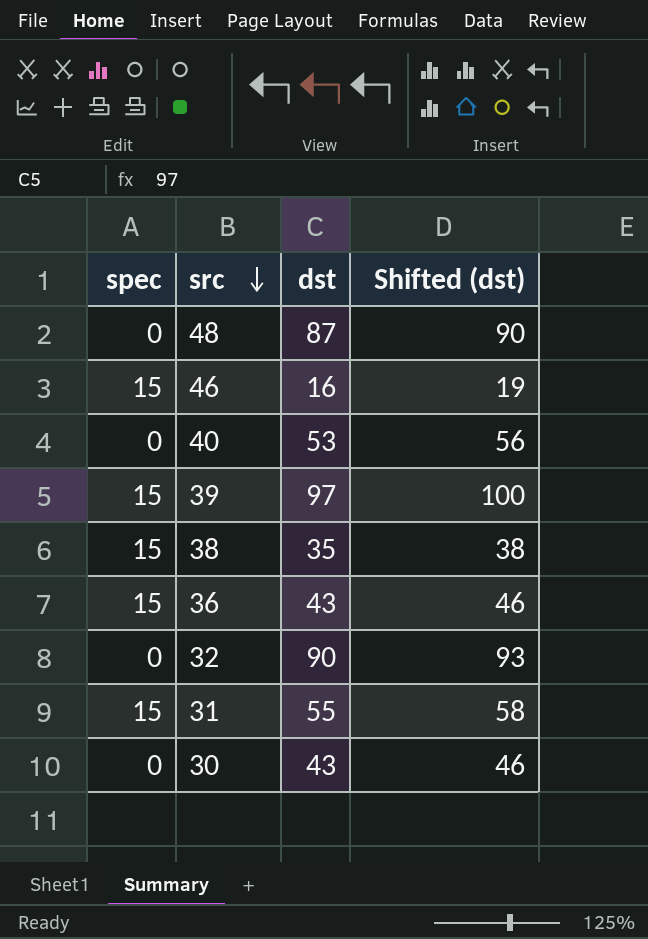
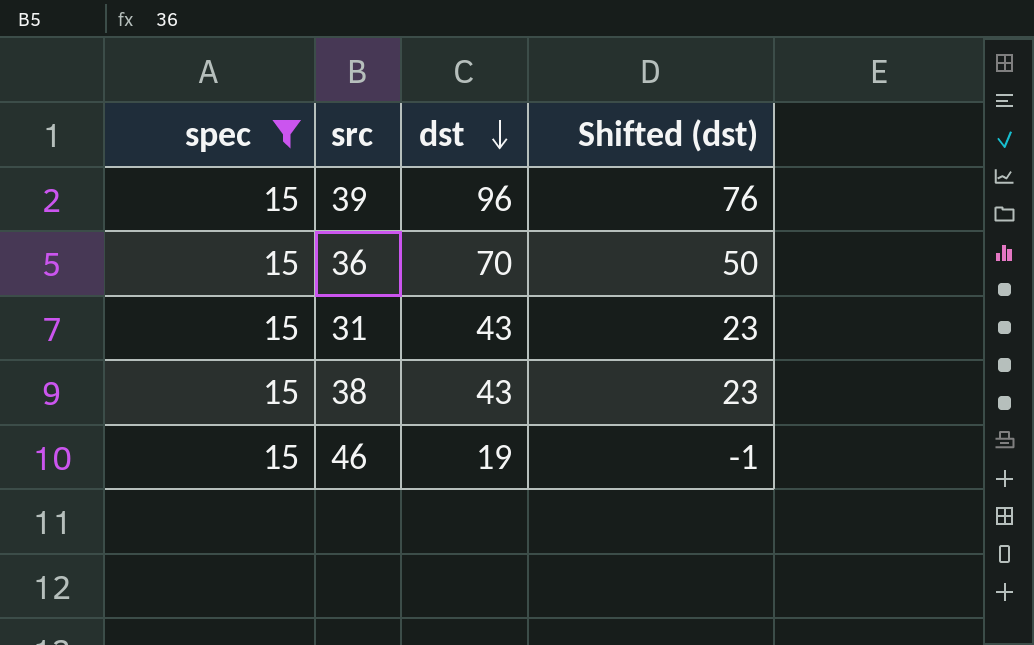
filter: none -> spec = 15
row order: src descending -> dst descending
column Shifted (dst) | formula: [dst] + 3 -> [dst] - 20
39 | dst: 97 -> 96
36 | dst: 43 -> 70
31 | dst: 55 -> 43
38 | dst: 35 -> 43
46 | dst: 16 -> 19

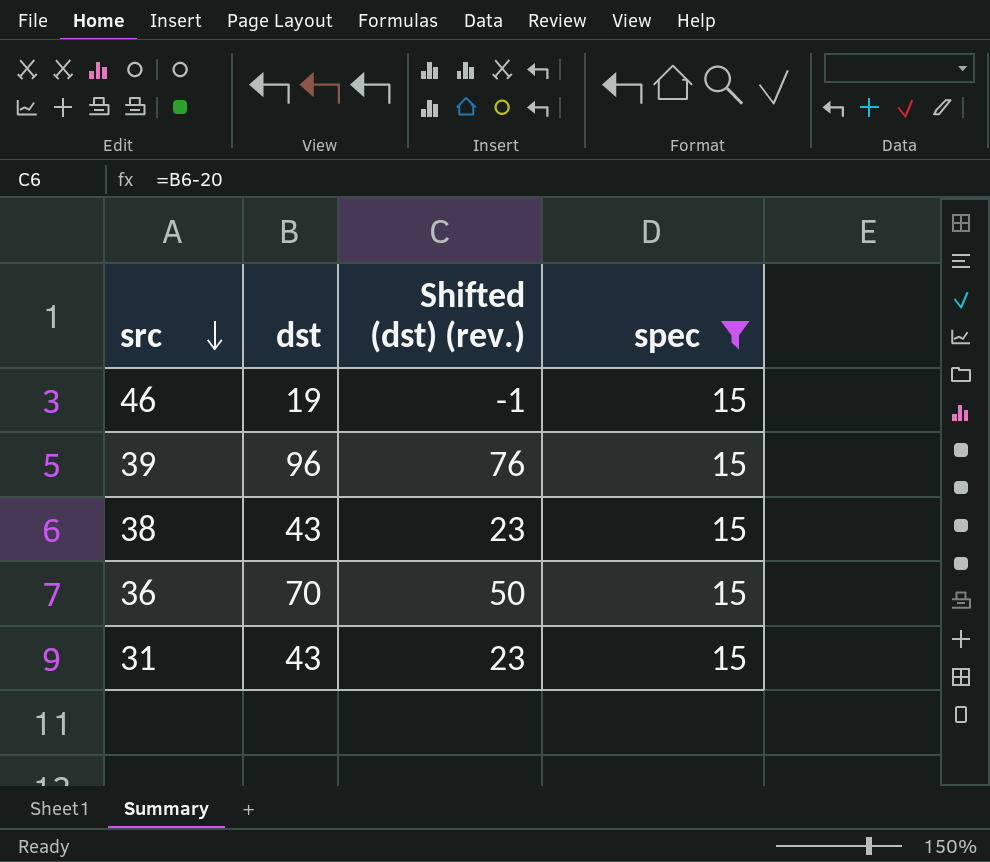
row order: dst descending -> src descending
column name: Shifted (dst) -> Shifted (dst) (rev.)
column spec | position: 1 -> 4

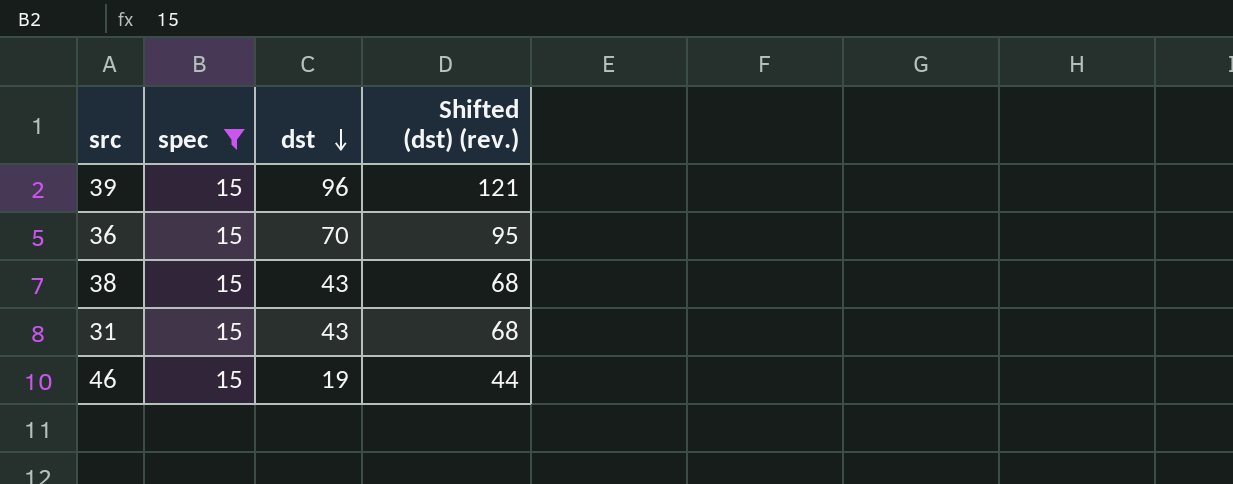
row order: src descending -> dst descending
column spec | position: 4 -> 2
column Shifted (dst) (rev.) | formula: [dst] - 20 -> [dst] + 25

